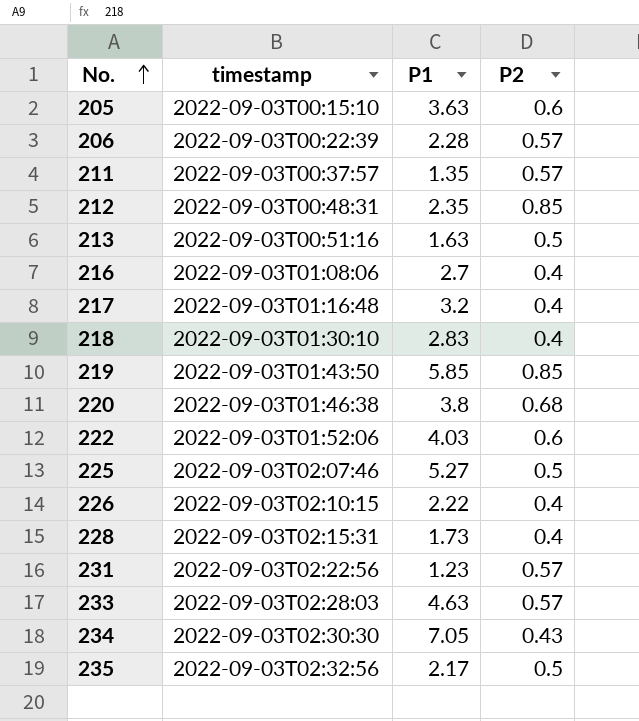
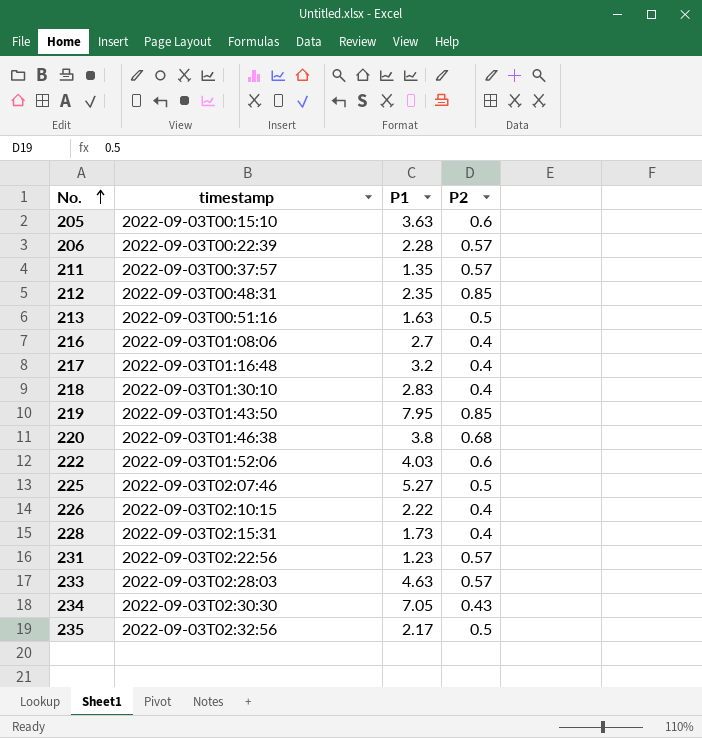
219 | P1: 5.85 -> 7.95

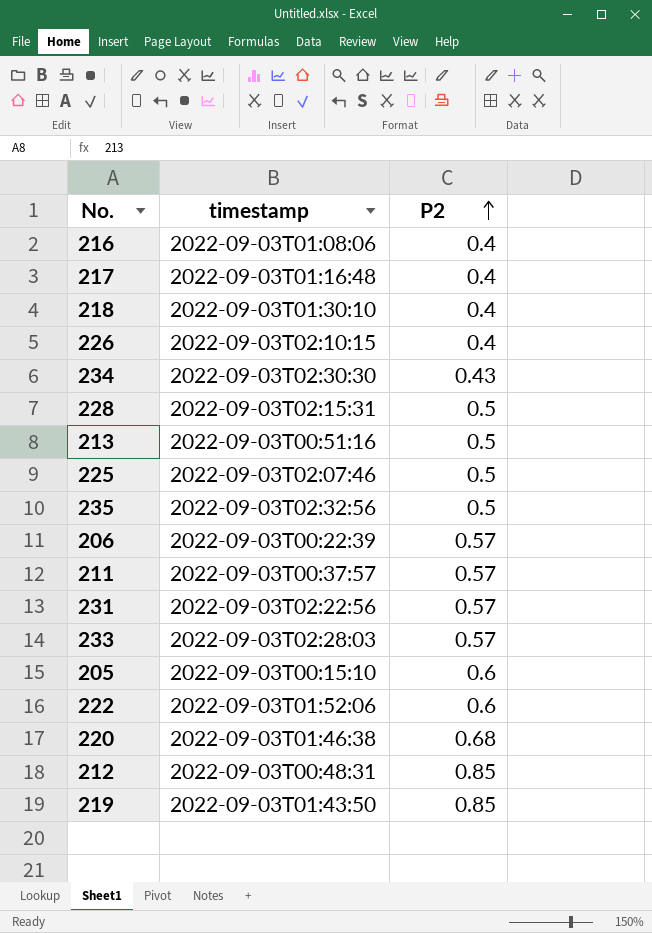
row order: No. ascending -> P2 ascending
column P1 | position: 3 -> none
228 | P2: 0.4 -> 0.5

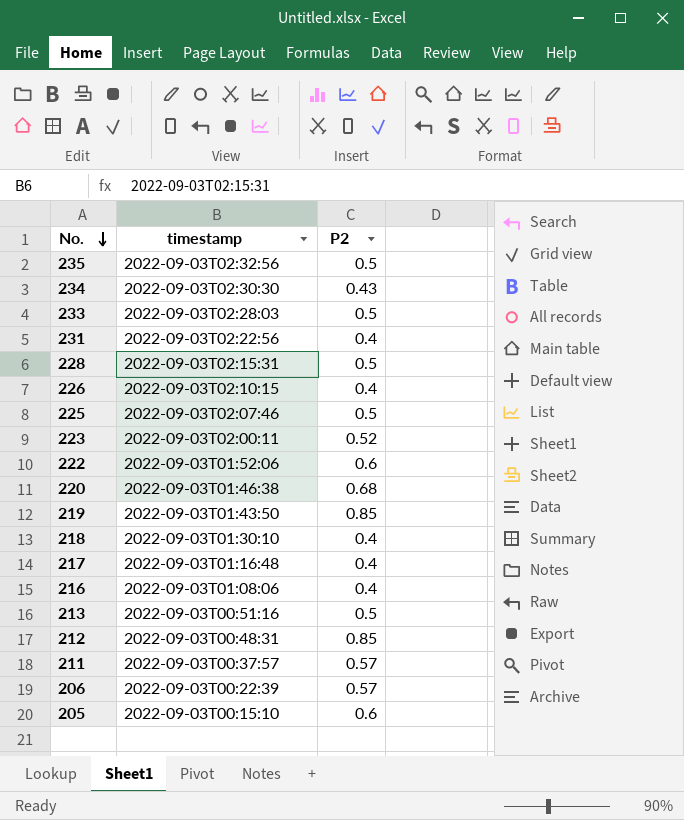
row order: P2 ascending -> No. descending
233 | P2: 0.57 -> 0.5
231 | P2: 0.57 -> 0.4
row 223: none -> 2022-09-03T02:00:11 | 0.52

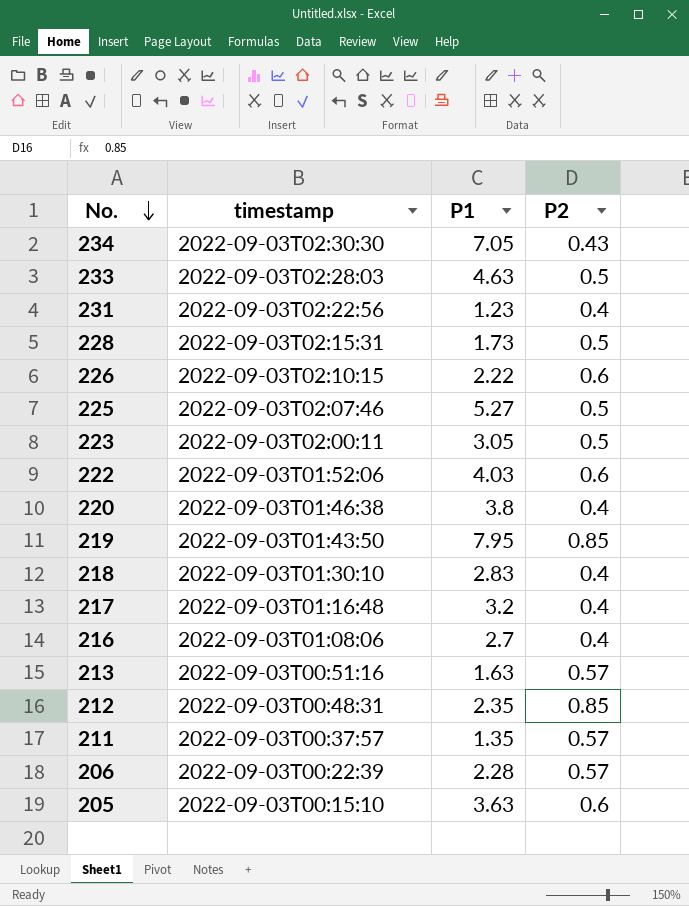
column P1 | position: none -> 3
row 235: 2022-09-03T02:32:56 | 0.5 -> none
226 | P2: 0.4 -> 0.6
223 | P2: 0.52 -> 0.5
220 | P2: 0.68 -> 0.4
213 | P2: 0.5 -> 0.57

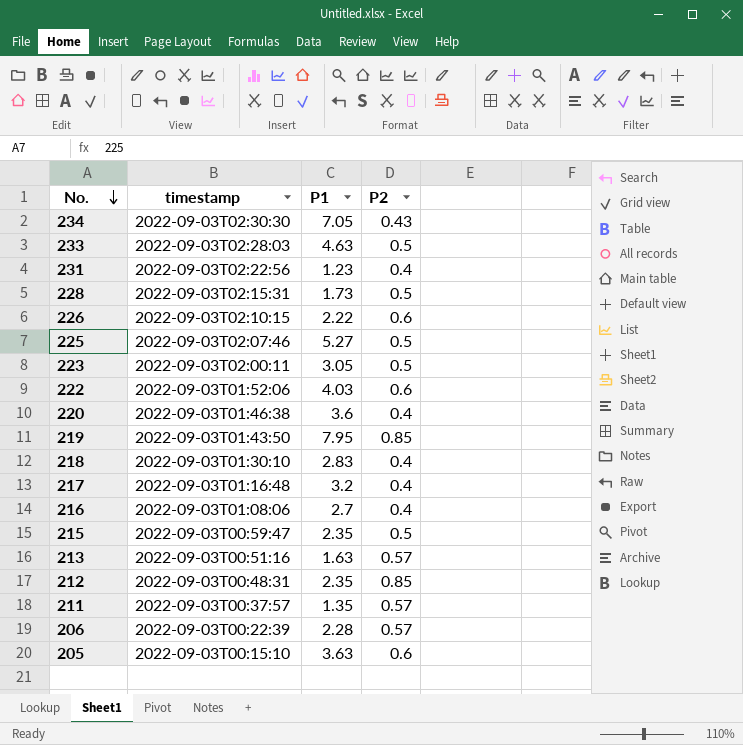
220 | P1: 3.8 -> 3.6
row 215: none -> 2022-09-03T00:59:47 | 2.35 | 0.5

